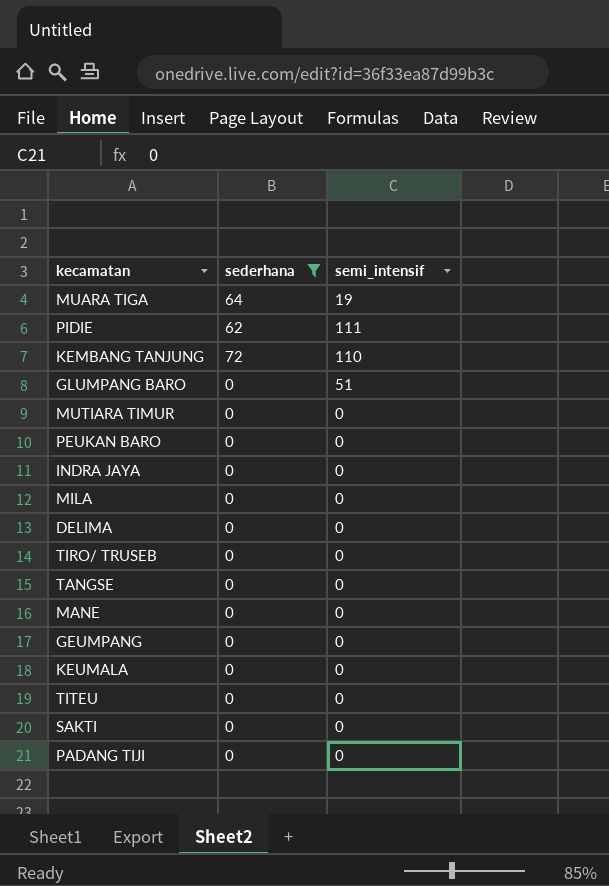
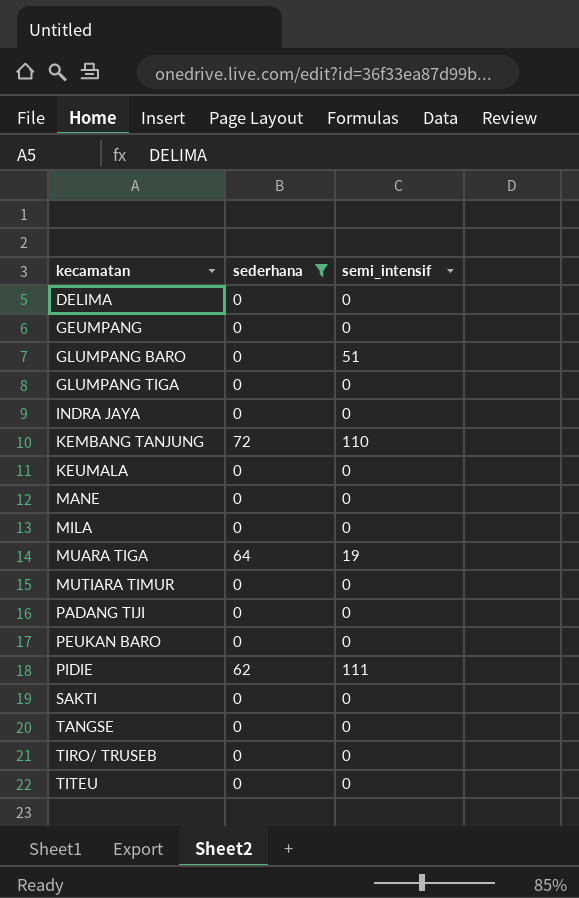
row order: none -> kecamatan ascending
row GLUMPANG TIGA: none -> 0 | 0

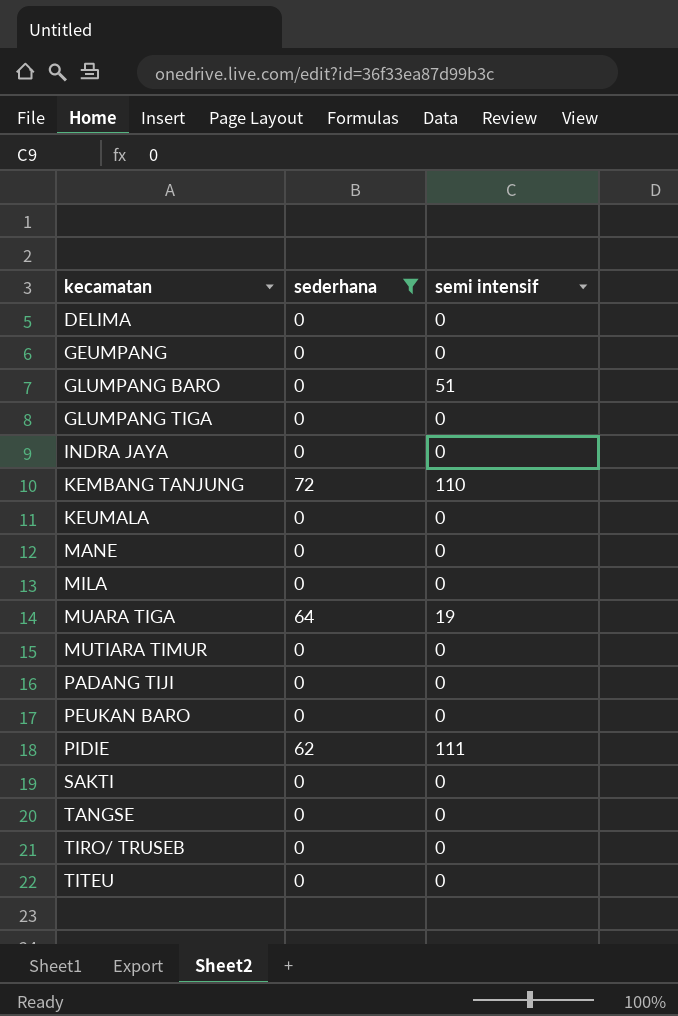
column name: semi_intensif -> semi intensif

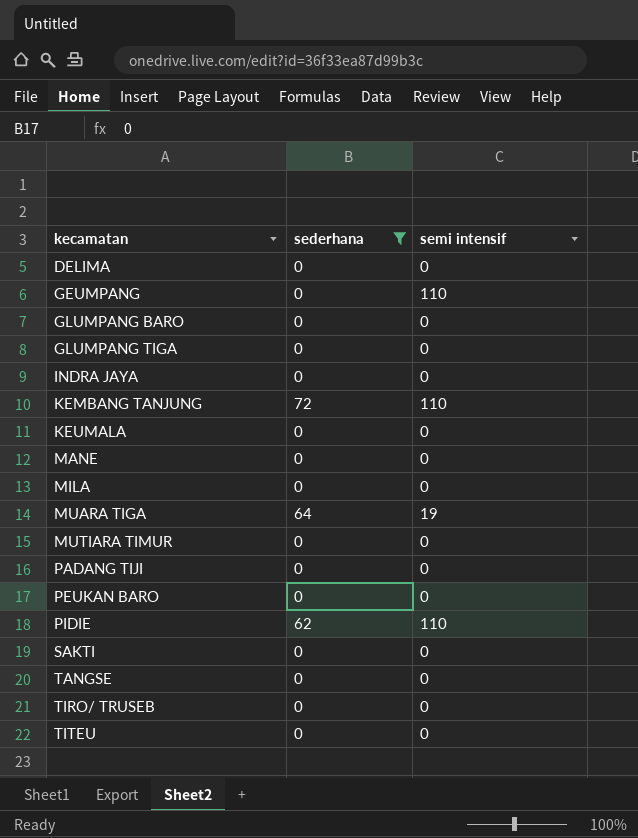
GEUMPANG | semi intensif: 0 -> 110
GLUMPANG BARO | semi intensif: 51 -> 0
PIDIE | semi intensif: 111 -> 110

